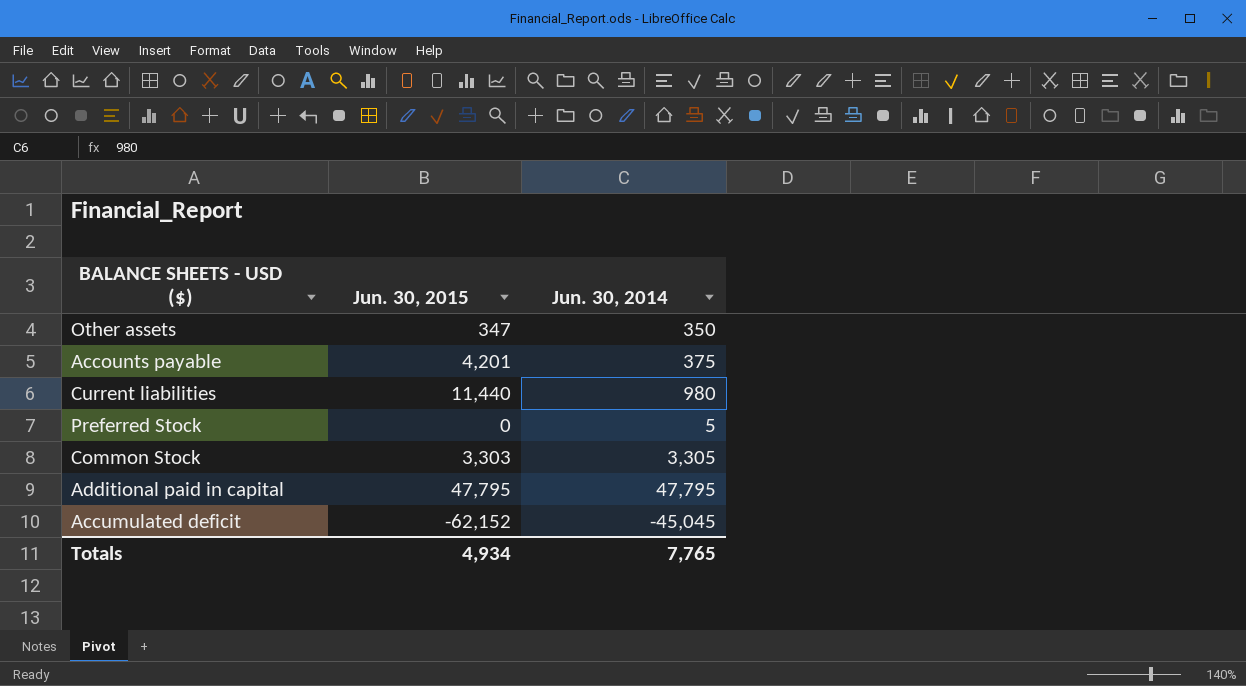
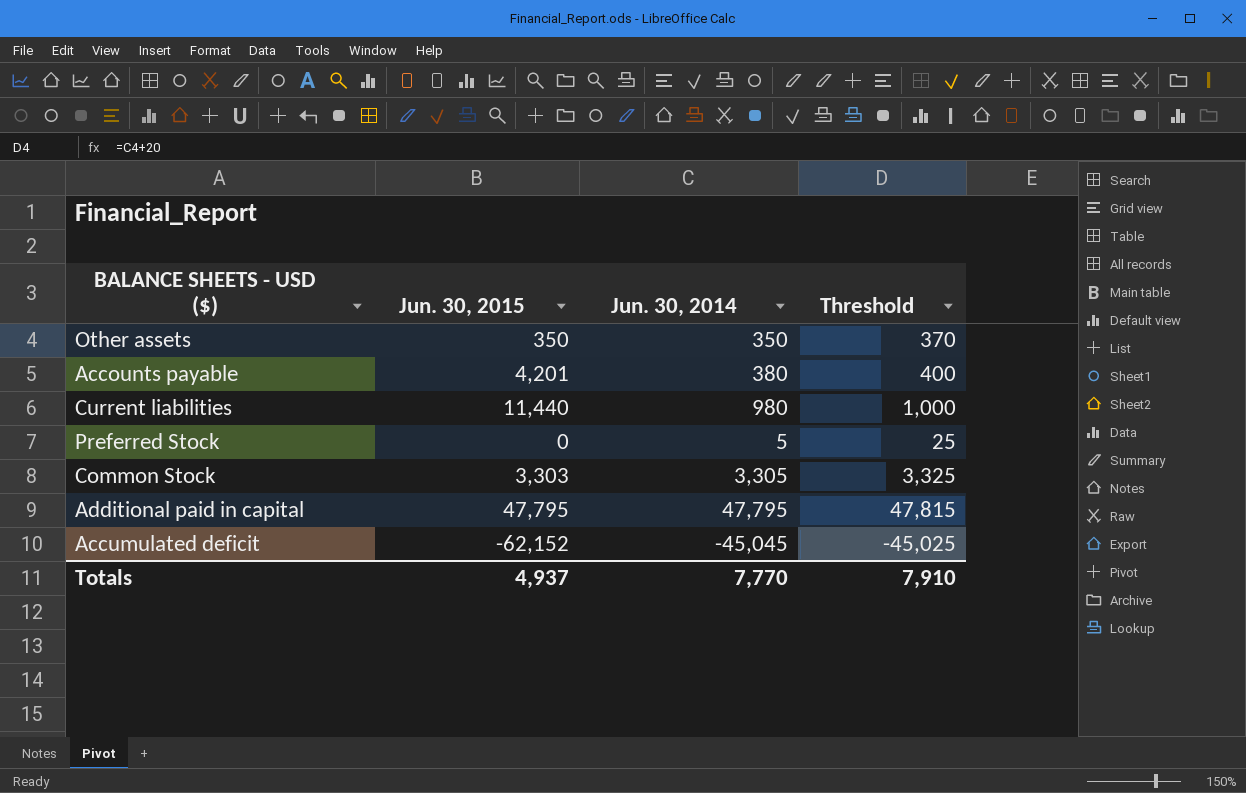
column Threshold | formula: none -> [Jun. 30, 2014] + 20
Other assets | Jun. 30, 2015: 347 -> 350
Accounts payable | Jun. 30, 2014: 375 -> 380
Totals | Jun. 30, 2015: 4,934 -> 4,937
Totals | Jun. 30, 2014: 7,765 -> 7,770

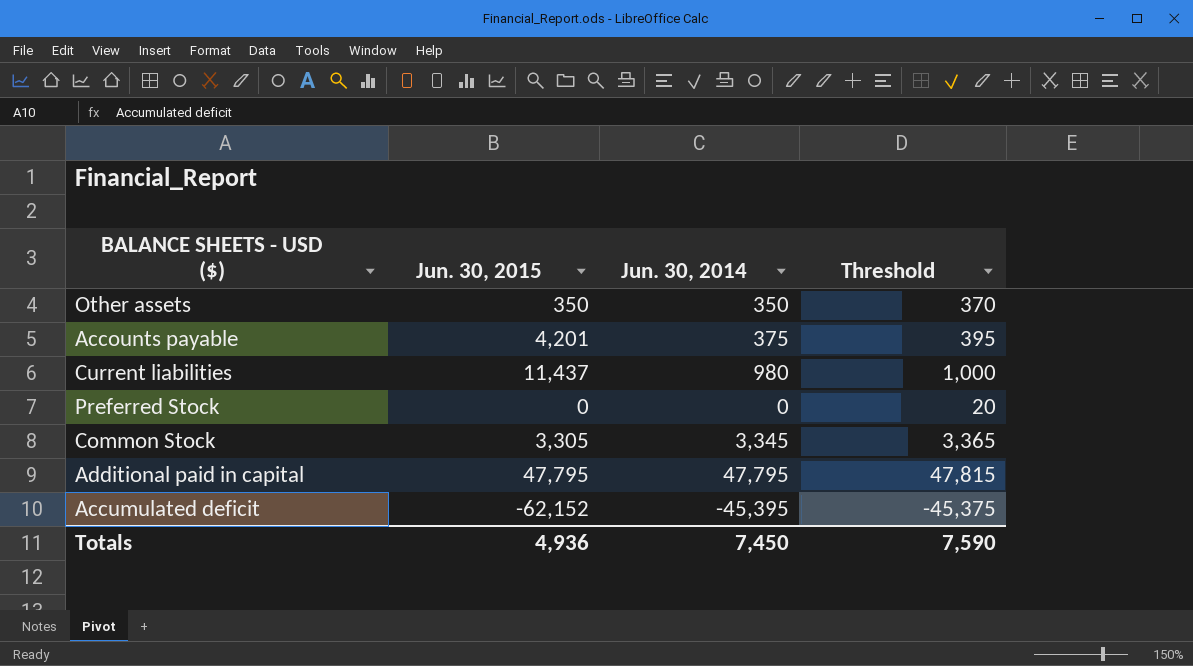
Accounts payable | Jun. 30, 2014: 380 -> 375
Accounts payable | Threshold: 400 -> 395
Current liabilities | Jun. 30, 2015: 11,440 -> 11,437
Preferred Stock | Jun. 30, 2014: 5 -> 0
Preferred Stock | Threshold: 25 -> 20
Common Stock | Jun. 30, 2015: 3,303 -> 3,305
Common Stock | Jun. 30, 2014: 3,305 -> 3,345
Common Stock | Threshold: 3,325 -> 3,365
Accumulated deficit | Jun. 30, 2014: -45,045 -> -45,395
Accumulated deficit | Threshold: -45,025 -> -45,375
Totals | Jun. 30, 2015: 4,937 -> 4,936
Totals | Jun. 30, 2014: 7,770 -> 7,450
Totals | Threshold: 7,910 -> 7,590

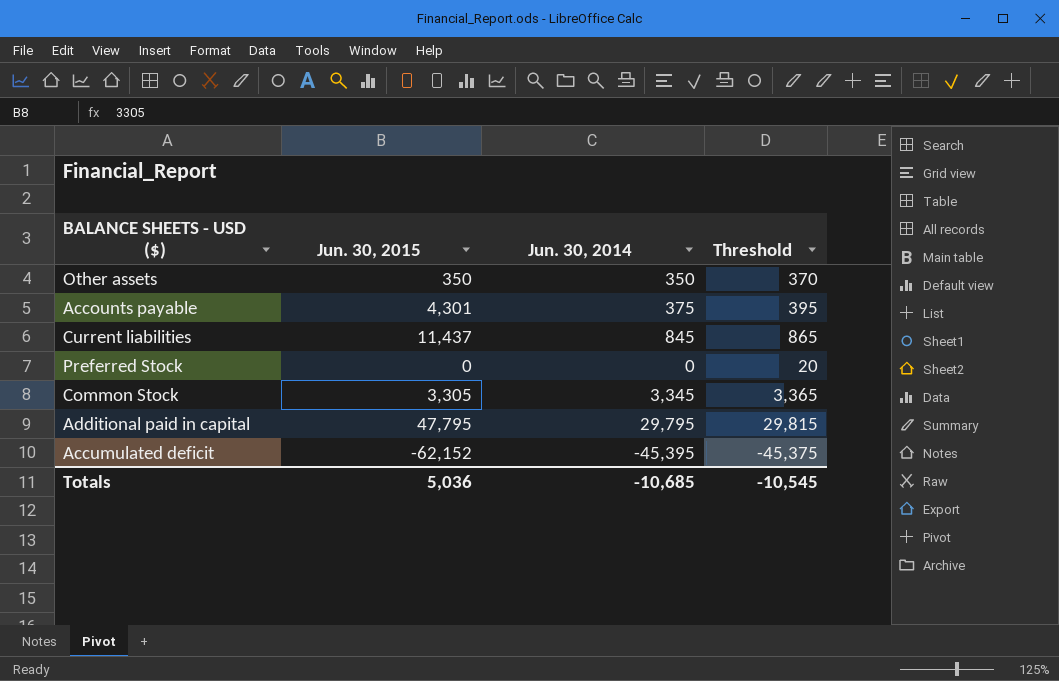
Accounts payable | Jun. 30, 2015: 4,201 -> 4,301
Current liabilities | Jun. 30, 2014: 980 -> 845
Current liabilities | Threshold: 1,000 -> 865
Additional paid in capital | Jun. 30, 2014: 47,795 -> 29,795
Additional paid in capital | Threshold: 47,815 -> 29,815
Totals | Jun. 30, 2015: 4,936 -> 5,036
Totals | Jun. 30, 2014: 7,450 -> -10,685
Totals | Threshold: 7,590 -> -10,545

